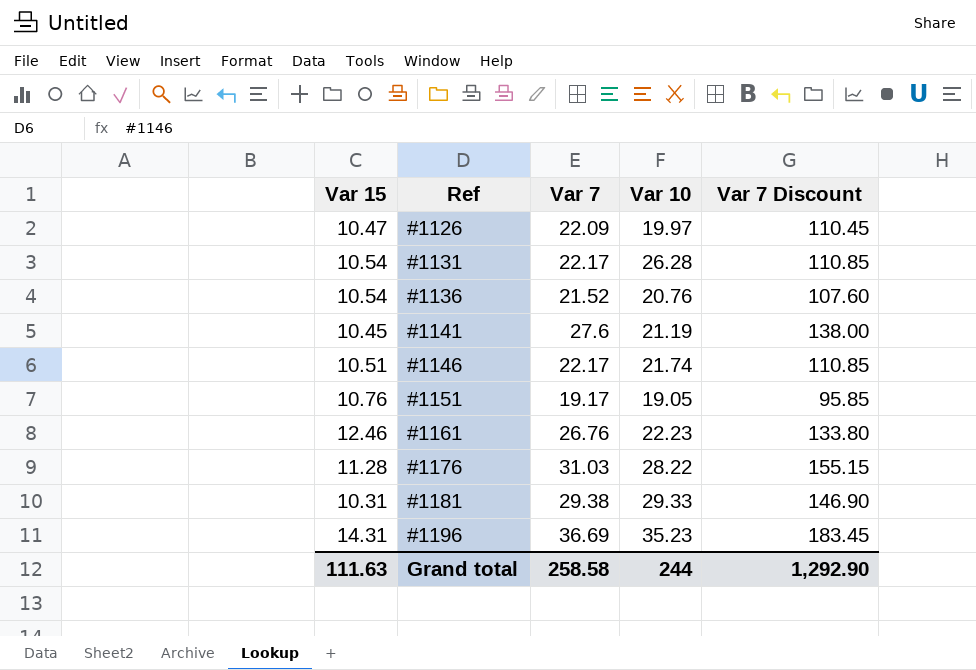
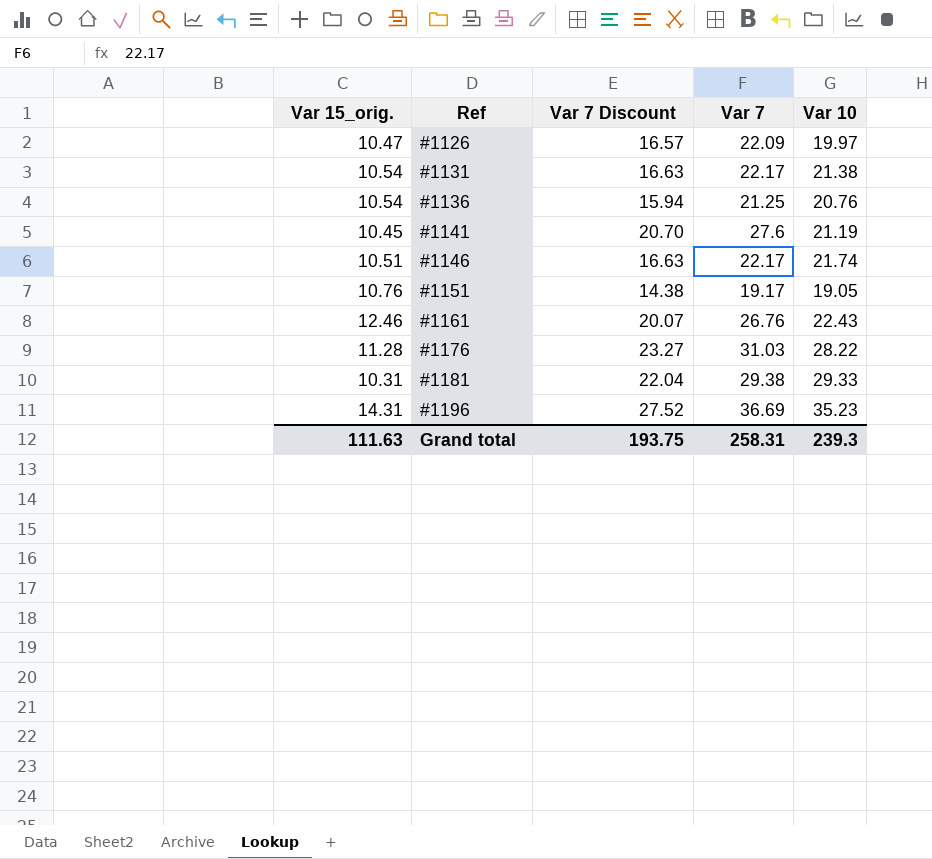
column name: Var 15 -> Var 15_orig.
column Var 7 Discount | formula: [Var 7] * 5 -> [Var 7] * 0.75
column Var 7 Discount | position: 5 -> 3
#1131 | Var 10: 26.28 -> 21.38
#1136 | Var 7: 21.52 -> 21.25
#1161 | Var 10: 22.23 -> 22.43
Grand total | Var 7 Discount: 1,292.90 -> 193.75
Grand total | Var 7: 258.58 -> 258.31
Grand total | Var 10: 244 -> 239.3

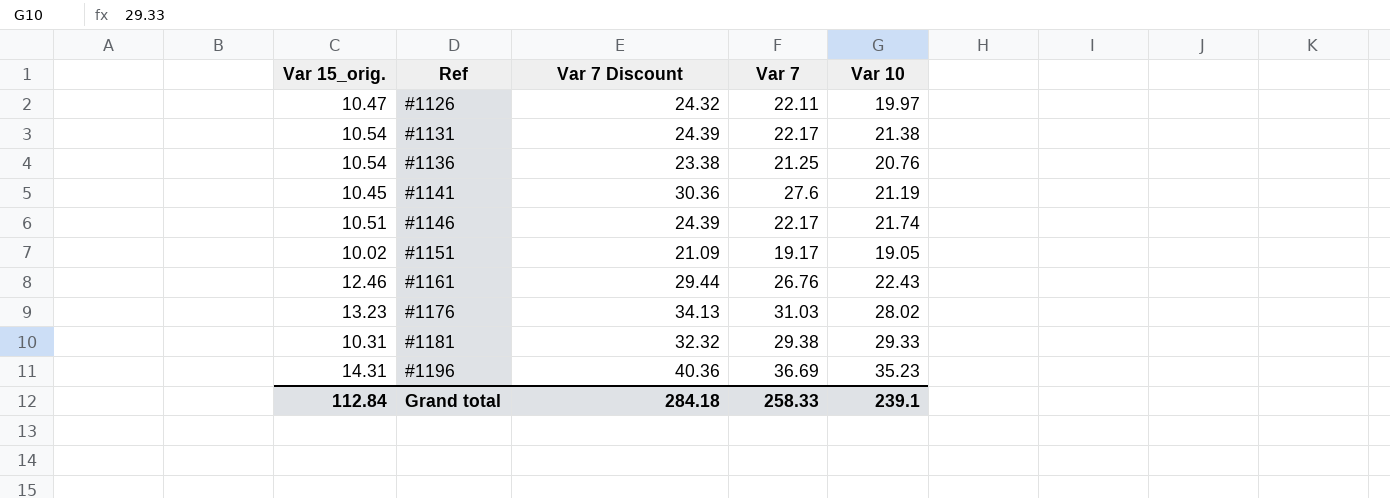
column Var 7 Discount | formula: [Var 7] * 0.75 -> [Var 7] * 1.1
#1126 | Var 7: 22.09 -> 22.11
#1151 | Var 15_orig.: 10.76 -> 10.02
#1176 | Var 15_orig.: 11.28 -> 13.23
#1176 | Var 10: 28.22 -> 28.02
Grand total | Var 15_orig.: 111.63 -> 112.84
Grand total | Var 7 Discount: 193.75 -> 284.18
Grand total | Var 7: 258.31 -> 258.33
Grand total | Var 10: 239.3 -> 239.1

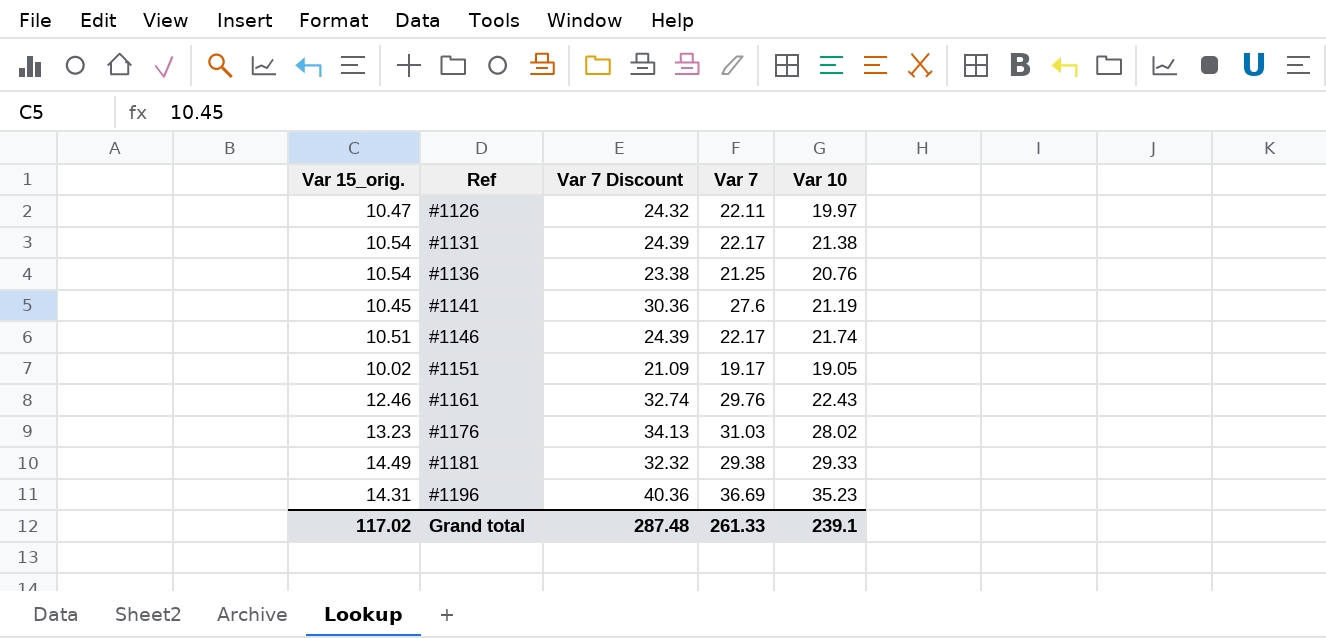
#1161 | Var 7 Discount: 29.44 -> 32.74
#1161 | Var 7: 26.76 -> 29.76
#1181 | Var 15_orig.: 10.31 -> 14.49
Grand total | Var 15_orig.: 112.84 -> 117.02
Grand total | Var 7 Discount: 284.18 -> 287.48
Grand total | Var 7: 258.33 -> 261.33

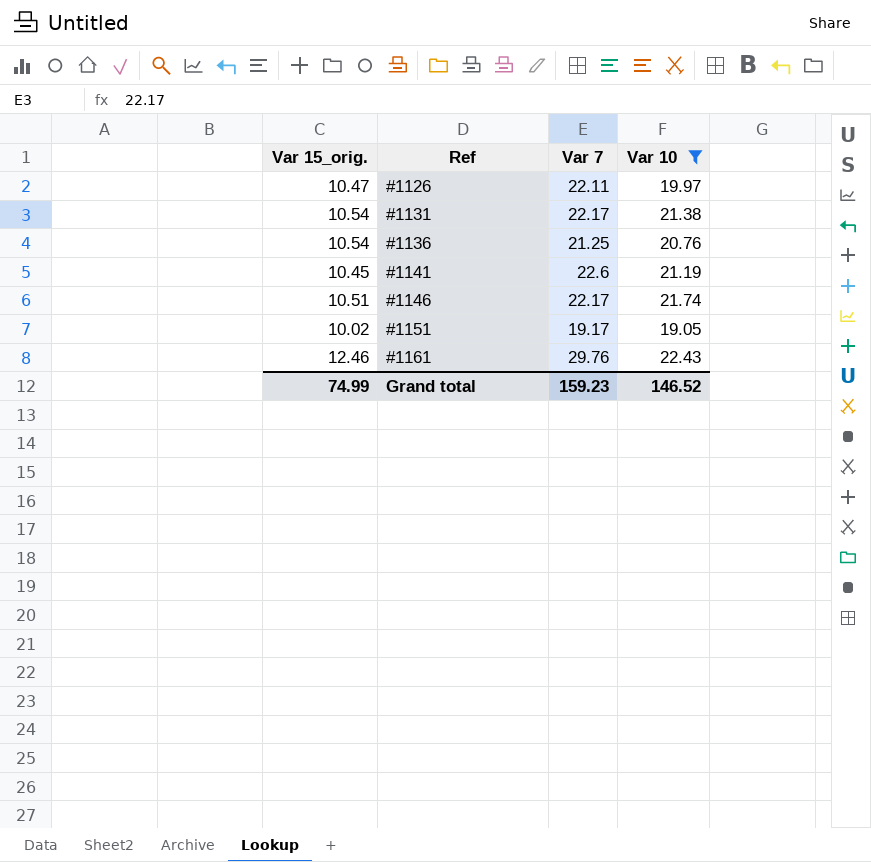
filter: none -> Var 10 <= 22.43
column Var 7 Discount | formula: [Var 7] * 1.1 -> none
#1141 | Var 7: 27.6 -> 22.6
Grand total | Var 15_orig.: 117.02 -> 74.99
Grand total | Var 7: 261.33 -> 159.23
Grand total | Var 10: 239.1 -> 146.52

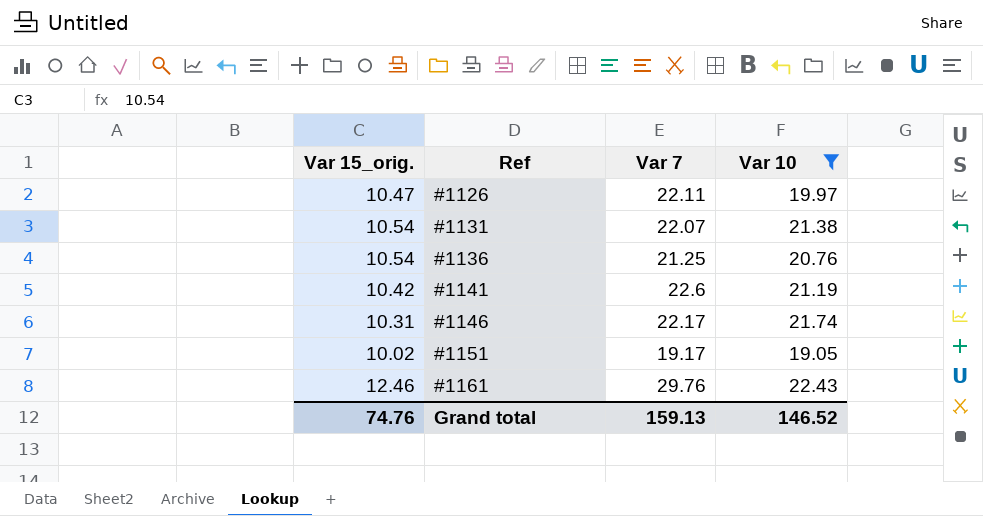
#1131 | Var 7: 22.17 -> 22.07
#1141 | Var 15_orig.: 10.45 -> 10.42
#1146 | Var 15_orig.: 10.51 -> 10.31
Grand total | Var 15_orig.: 74.99 -> 74.76
Grand total | Var 7: 159.23 -> 159.13

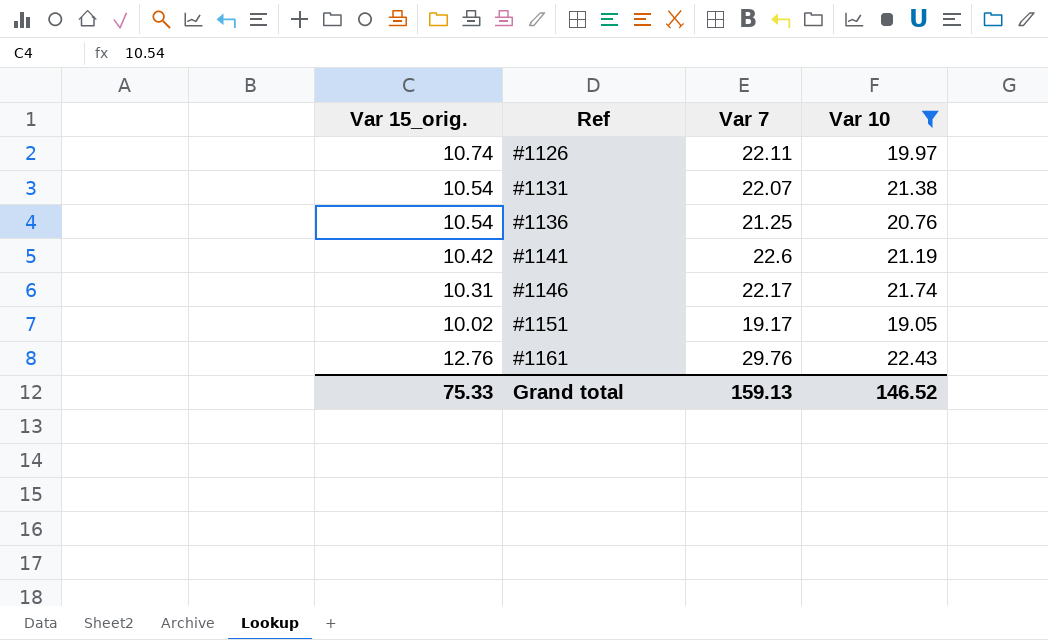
#1126 | Var 15_orig.: 10.47 -> 10.74
#1161 | Var 15_orig.: 12.46 -> 12.76
Grand total | Var 15_orig.: 74.76 -> 75.33

